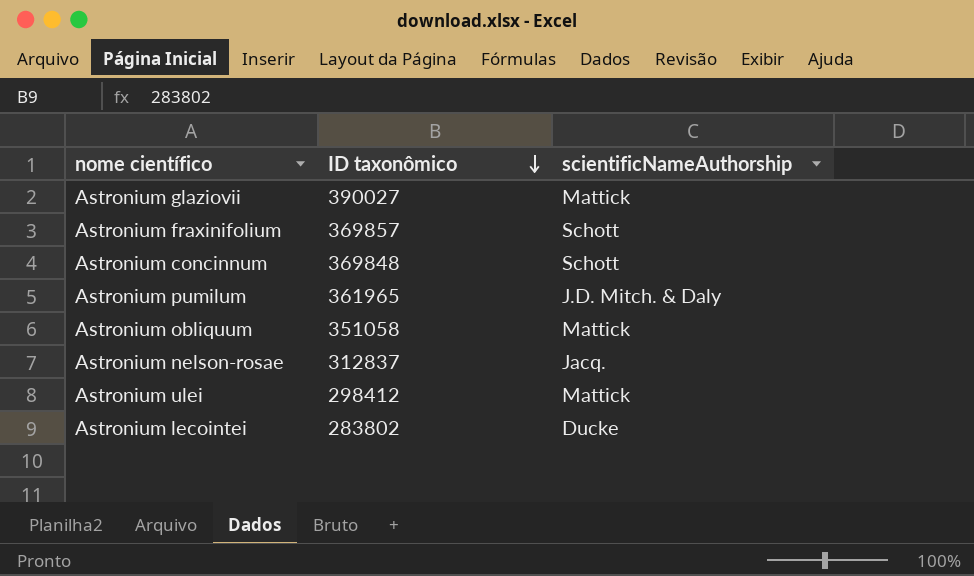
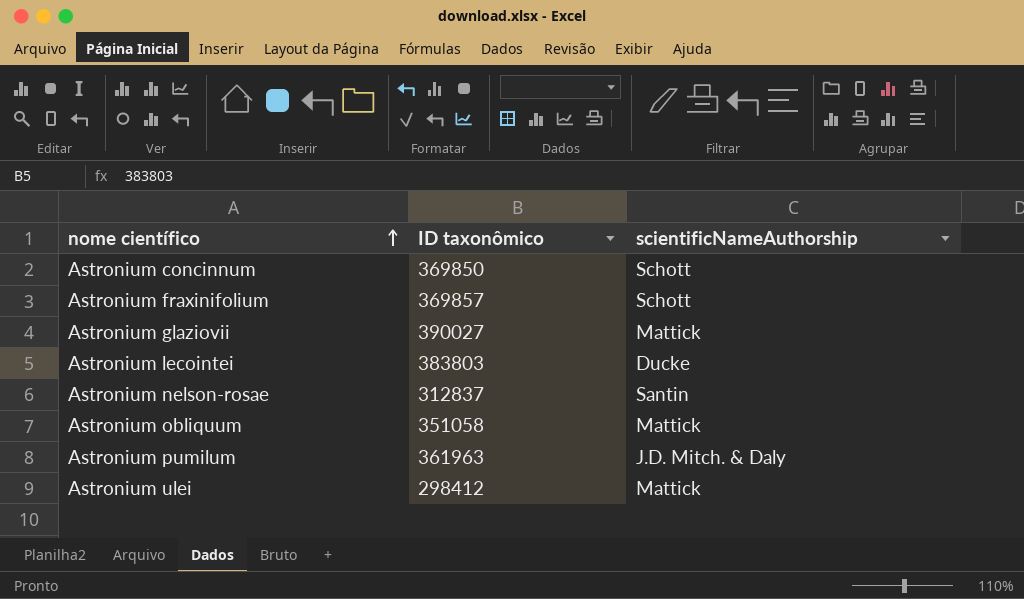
row order: ID taxonômico descending -> nome científico ascending
Astronium concinnum | ID taxonômico: 369848 -> 369850
Astronium lecointei | ID taxonômico: 283802 -> 383803
Astronium nelson-rosae | scientificNameAuthorship: Jacq. -> Santin
Astronium pumilum | ID taxonômico: 361965 -> 361963

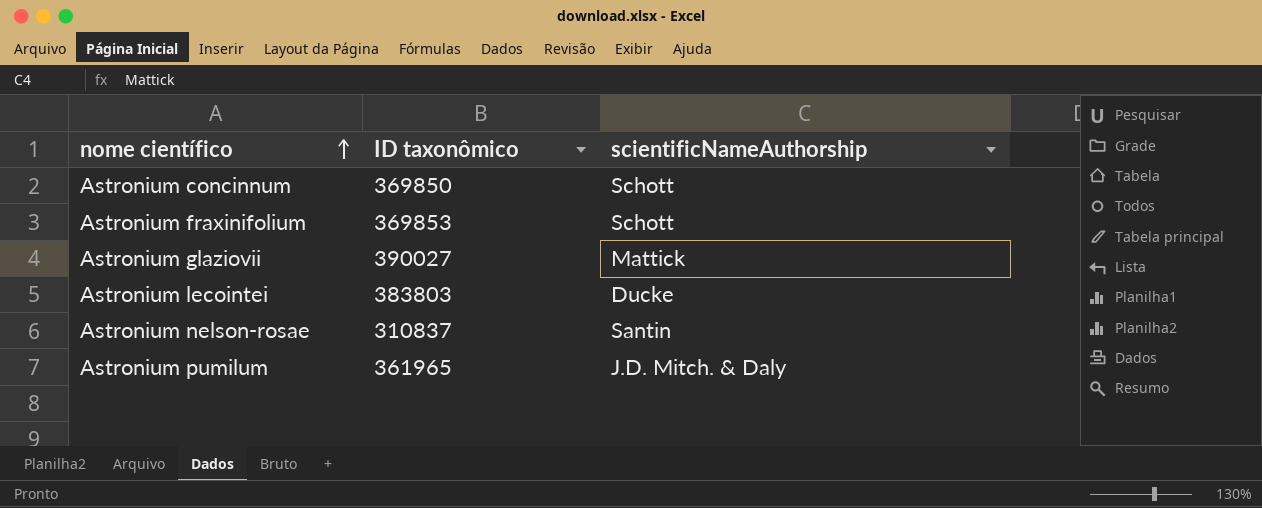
row Astronium obliquum: 351058 | Mattick -> none
row Astronium ulei: 298412 | Mattick -> none
Astronium fraxinifolium | ID taxonômico: 369857 -> 369853
Astronium nelson-rosae | ID taxonômico: 312837 -> 310837
Astronium pumilum | ID taxonômico: 361963 -> 361965

